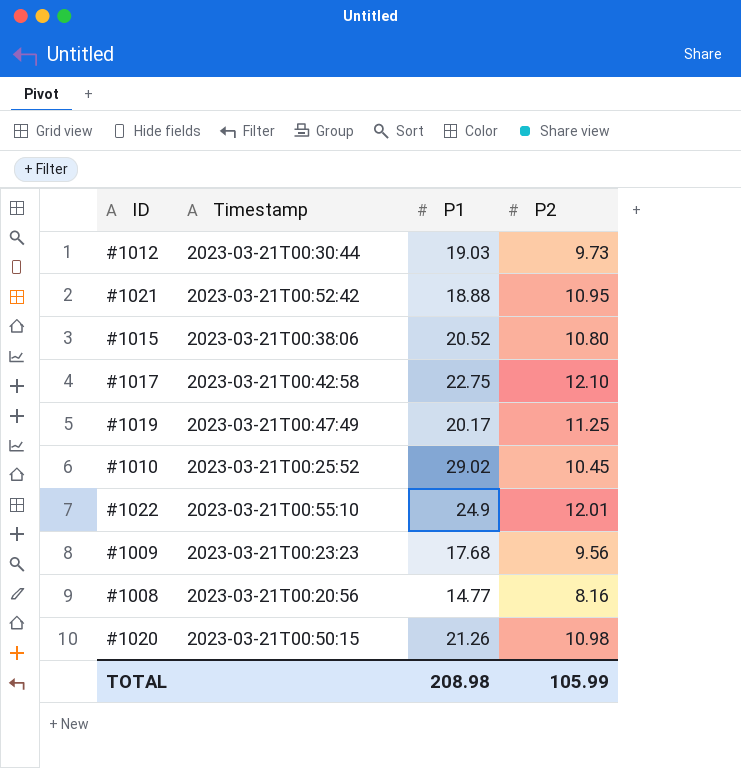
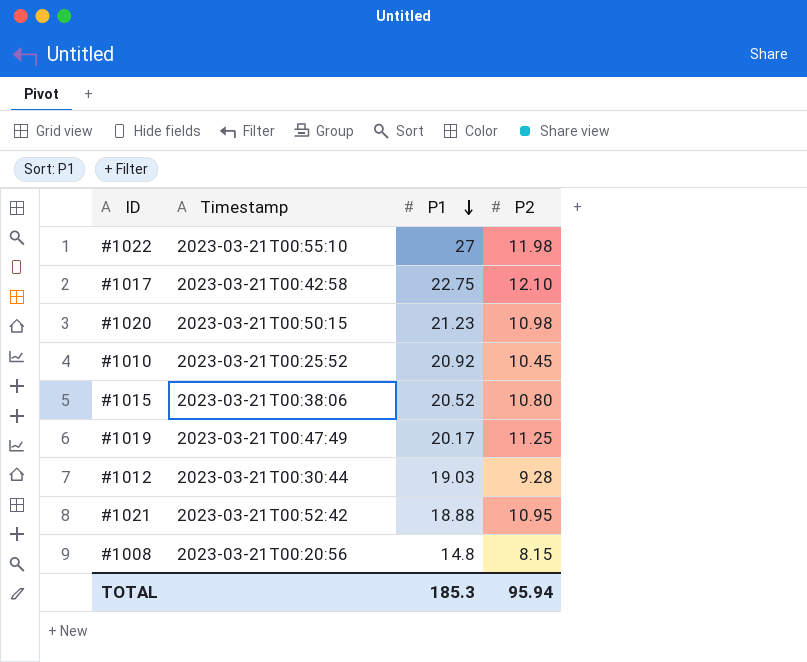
row order: none -> P1 descending
row #1009: 2023-03-21T00:23:23 | 17.68 | 9.56 -> none
#1022 | P1: 24.9 -> 27
#1022 | P2: 12.01 -> 11.98
#1020 | P1: 21.26 -> 21.23
#1010 | P1: 29.02 -> 20.92
#1012 | P2: 9.73 -> 9.28
#1008 | P1: 14.77 -> 14.8
#1008 | P2: 8.16 -> 8.15
TOTAL | P1: 208.98 -> 185.3
TOTAL | P2: 105.99 -> 95.94

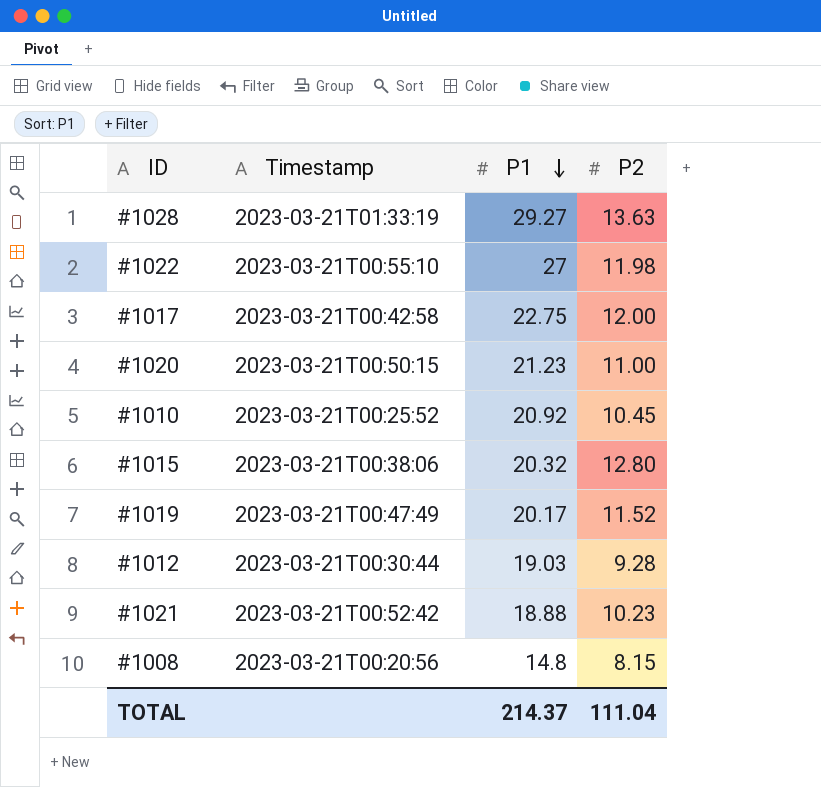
row #1028: none -> 2023-03-21T01:33:19 | 29.27 | 13.63
#1017 | P2: 12.10 -> 12.00
#1020 | P2: 10.98 -> 11.00
#1015 | P1: 20.52 -> 20.32
#1015 | P2: 10.80 -> 12.80
#1019 | P2: 11.25 -> 11.52
#1021 | P2: 10.95 -> 10.23
TOTAL | P1: 185.3 -> 214.37
TOTAL | P2: 95.94 -> 111.04

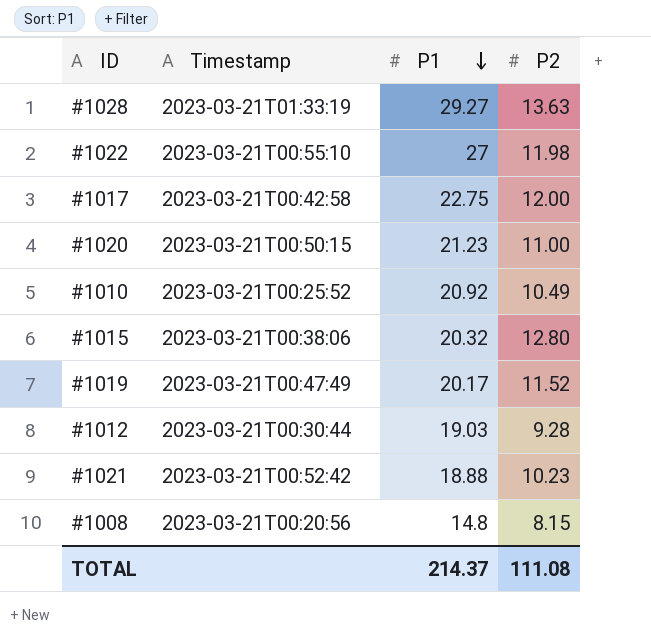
#1010 | P2: 10.45 -> 10.49
TOTAL | P2: 111.04 -> 111.08

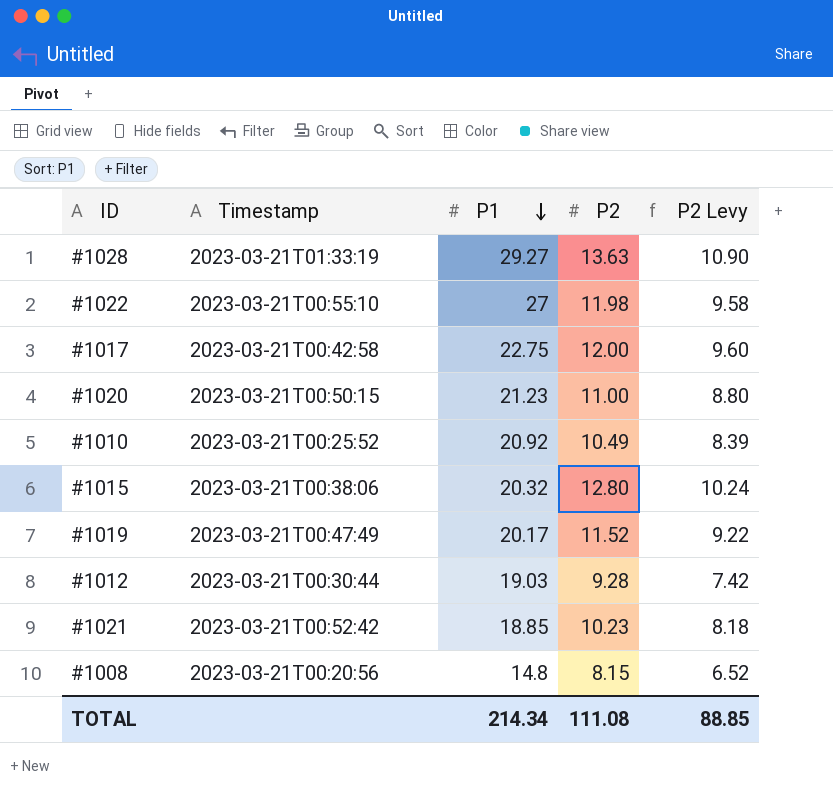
column P2 Levy | formula: none -> [P2] * 0.8
#1021 | P1: 18.88 -> 18.85
TOTAL | P1: 214.37 -> 214.34

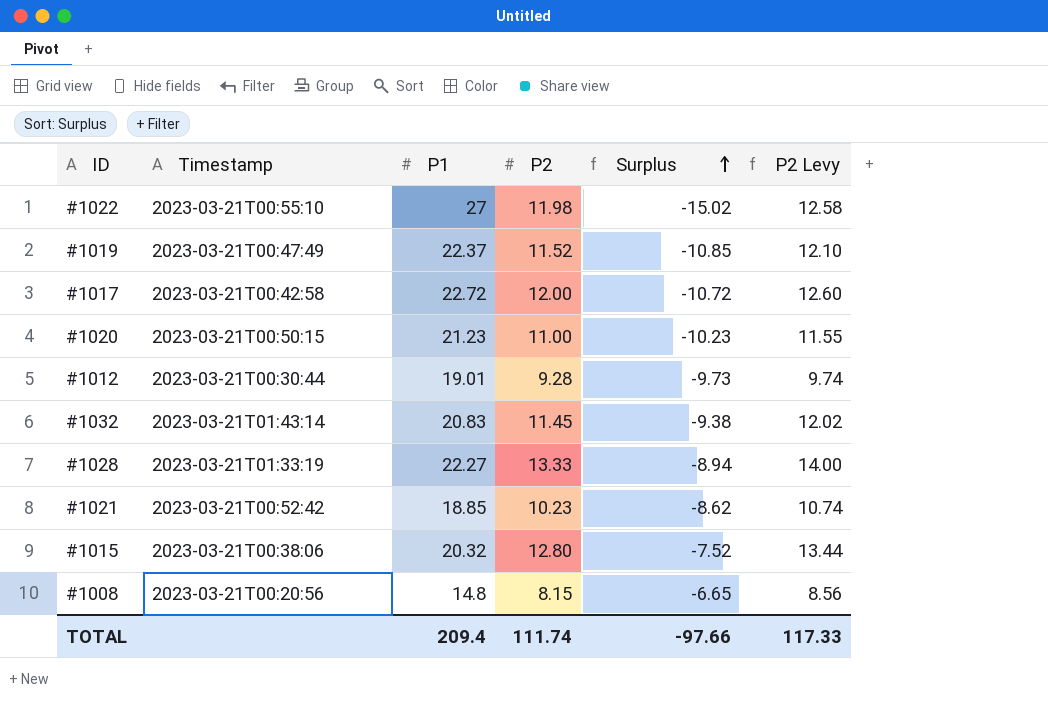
row order: P1 descending -> Surplus ascending
column Surplus | formula: none -> [P2] - [P1]
column P2 Levy | formula: [P2] * 0.8 -> [P2] * 1.05
row #1010: 2023-03-21T00:25:52 | 20.92 | 10.49 | 8.39 -> none
#1019 | P1: 20.17 -> 22.37
#1017 | P1: 22.75 -> 22.72
#1012 | P1: 19.03 -> 19.01
row #1032: none -> 2023-03-21T01:43:14 | 20.83 | 11.45 | -9.38 | 12.02
#1028 | P1: 29.27 -> 22.27
#1028 | P2: 13.63 -> 13.33
TOTAL | P1: 214.34 -> 209.4
TOTAL | P2: 111.08 -> 111.74
TOTAL | P2 Levy: 88.85 -> 117.33

